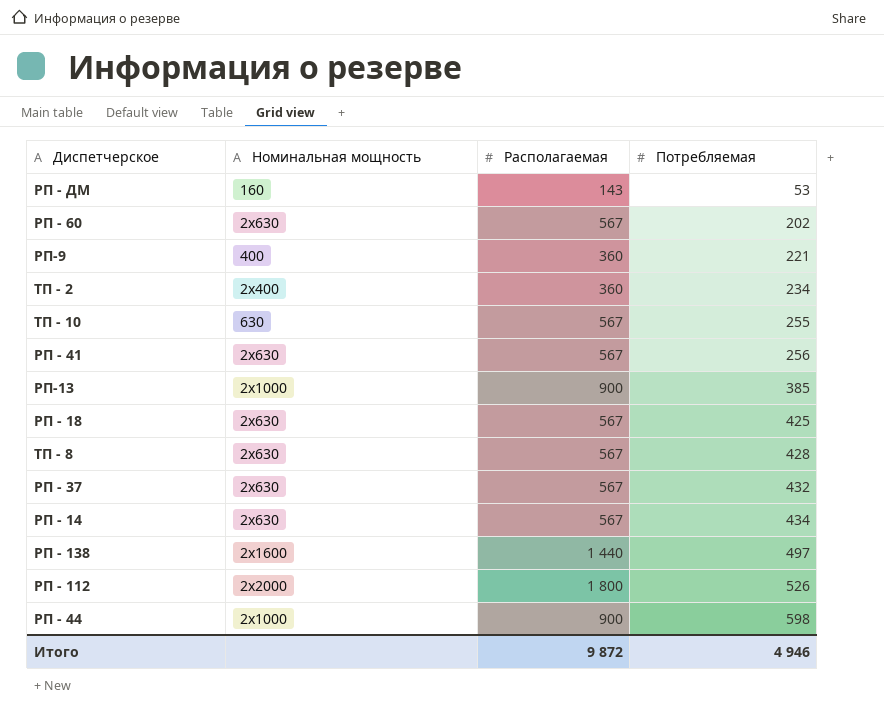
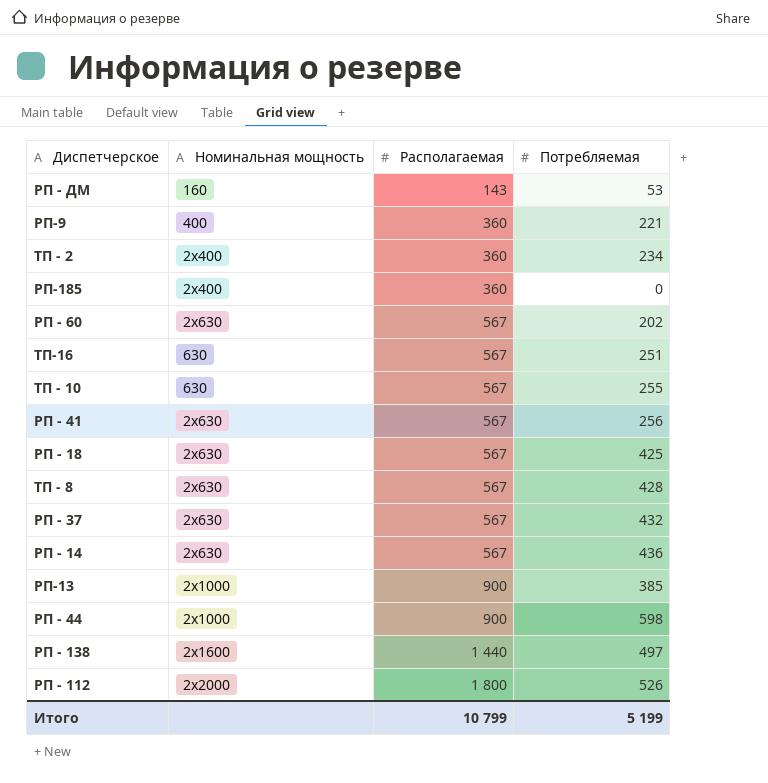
row order: Потребляемая ascending -> Располагаемая ascending
row РП-185: none -> 2х400 | 360 | 0
row ТП-16: none -> 630 | 567 | 251
РП - 14 | Потребляемая: 434 -> 436
Итого | Располагаемая: 9 872 -> 10 799
Итого | Потребляемая: 4 946 -> 5 199

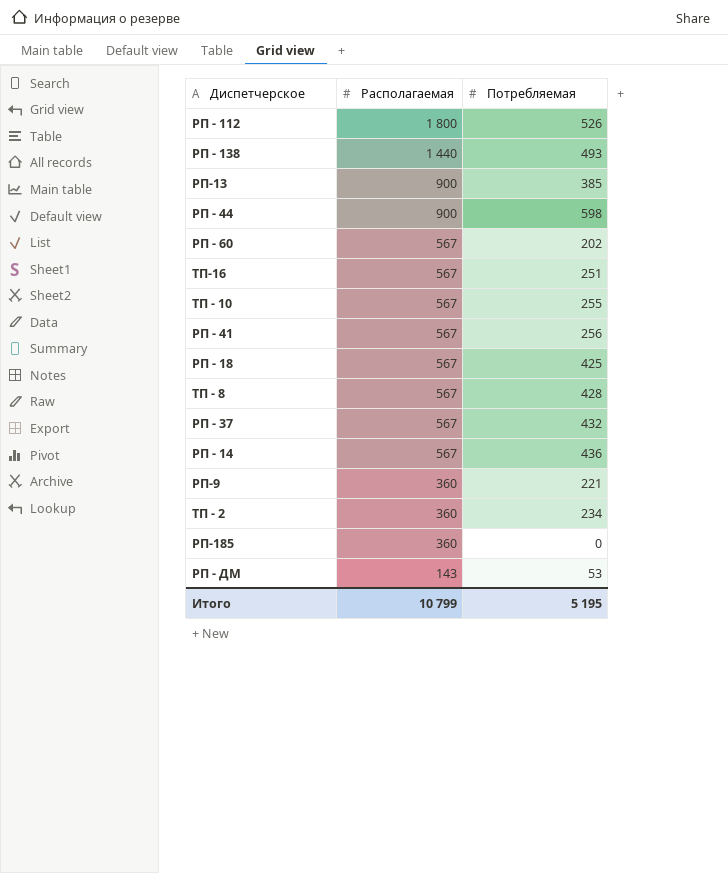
row order: Располагаемая ascending -> Располагаемая descending
column Номинальная мощность | position: 2 -> none
РП - 138 | Потребляемая: 497 -> 493
Итого | Потребляемая: 5 199 -> 5 195

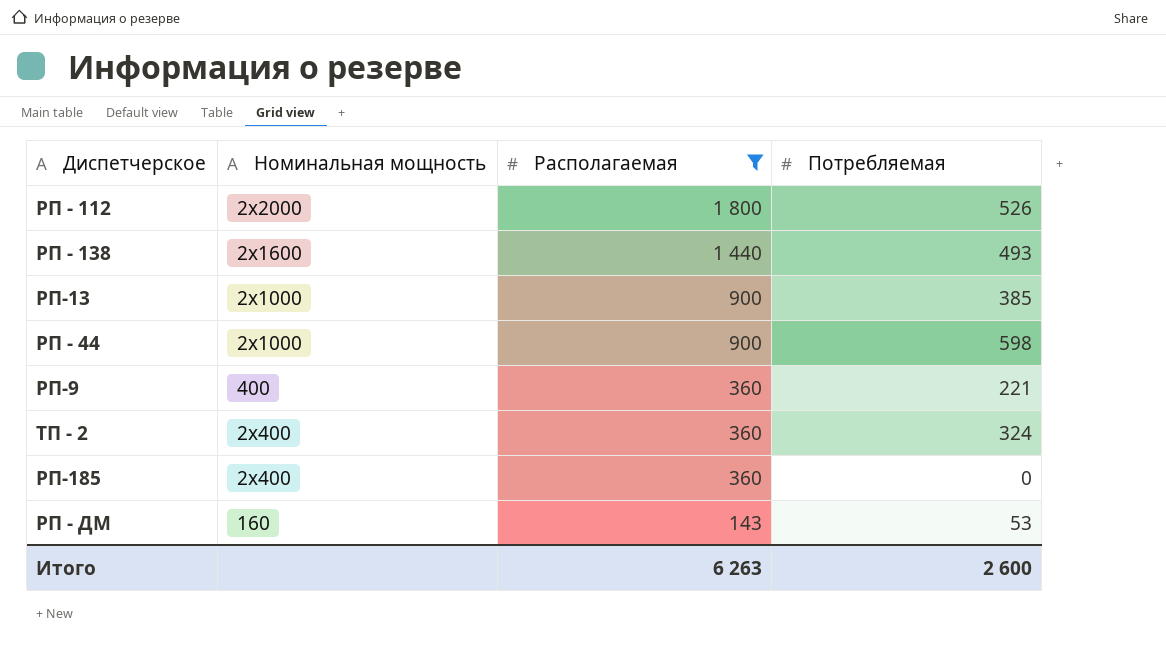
filter: none -> Располагаемая != 567
column Номинальная мощность | position: none -> 2
ТП - 2 | Потребляемая: 234 -> 324
Итого | Располагаемая: 10 799 -> 6 263
Итого | Потребляемая: 5 195 -> 2 600

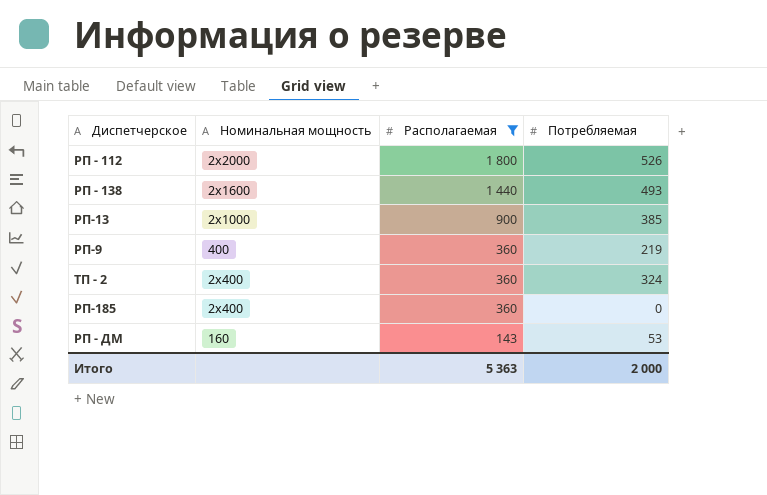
row РП - 44: 2х1000 | 900 | 598 -> none
РП-9 | Потребляемая: 221 -> 219
Итого | Располагаемая: 6 263 -> 5 363
Итого | Потребляемая: 2 600 -> 2 000

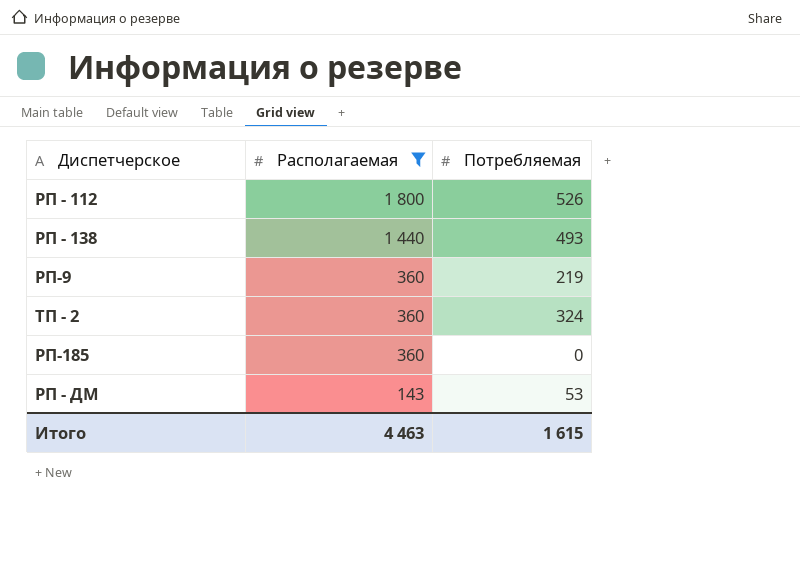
column Номинальная мощность | position: 2 -> none
row РП-13: 2х1000 | 900 | 385 -> none
Итого | Располагаемая: 5 363 -> 4 463
Итого | Потребляемая: 2 000 -> 1 615

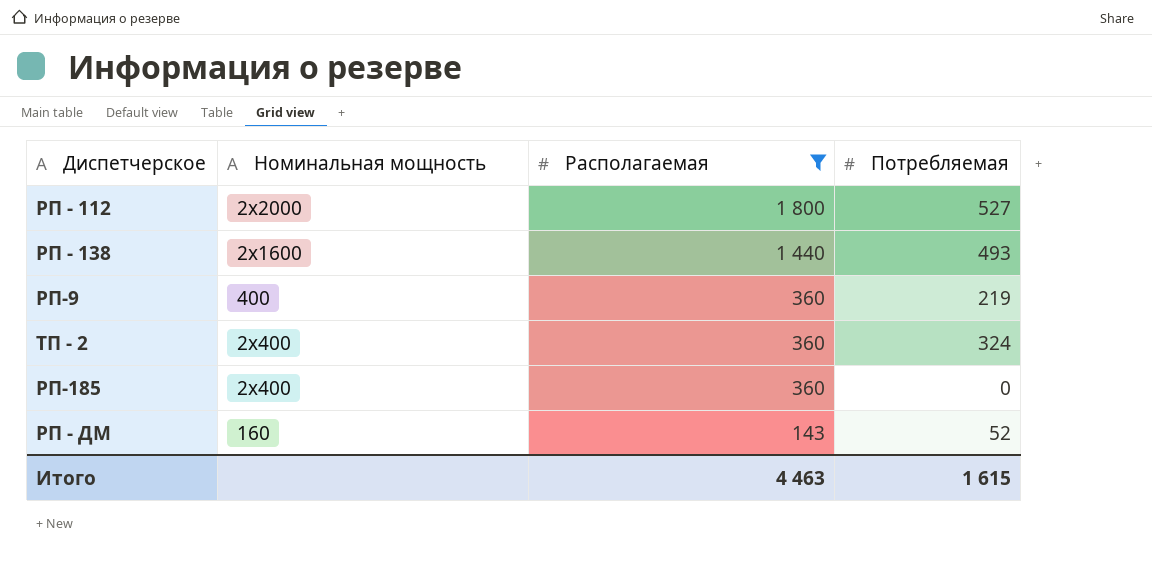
column Номинальная мощность | position: none -> 2
РП - 112 | Потребляемая: 526 -> 527
РП - ДМ | Потребляемая: 53 -> 52

